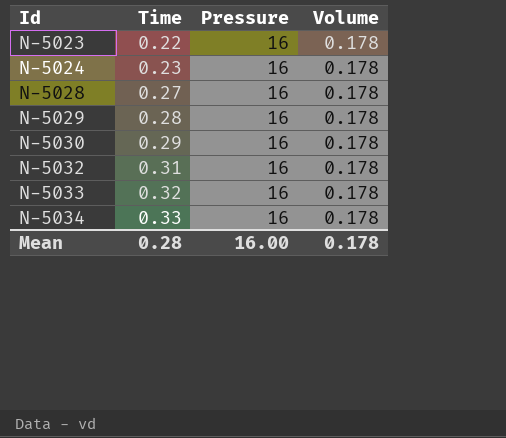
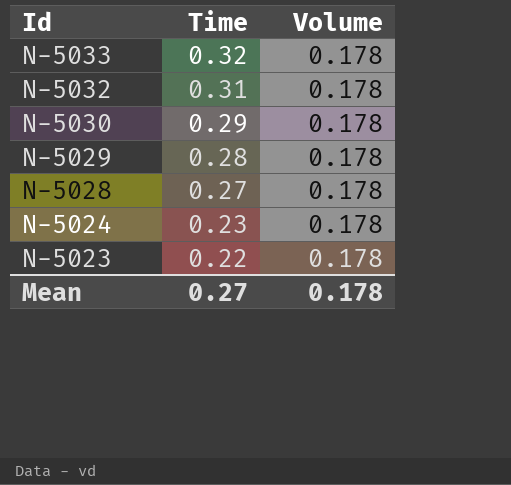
row order: Id ascending -> Id descending
column Pressure | position: 3 -> none
row N-5034: 0.33 | 16 | 0.178 -> none
Mean | Time: 0.28 -> 0.27

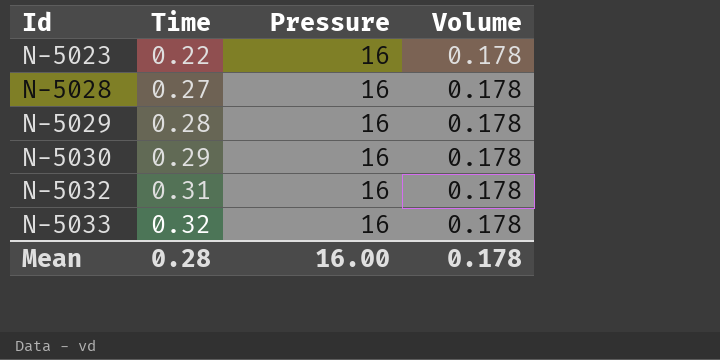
row order: Id descending -> Id ascending
column Pressure | position: none -> 3
row N-5024: 0.23 | 0.178 -> none
Mean | Time: 0.27 -> 0.28

